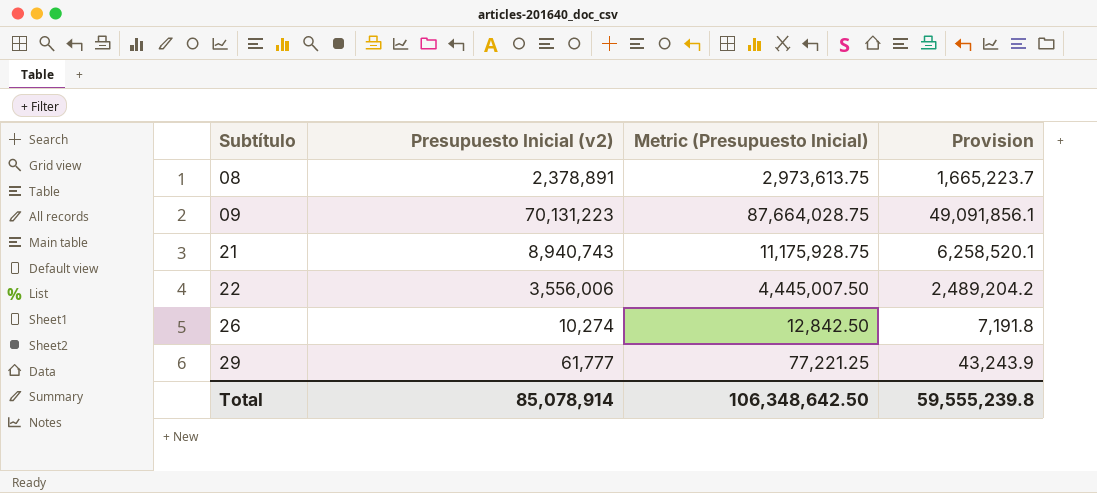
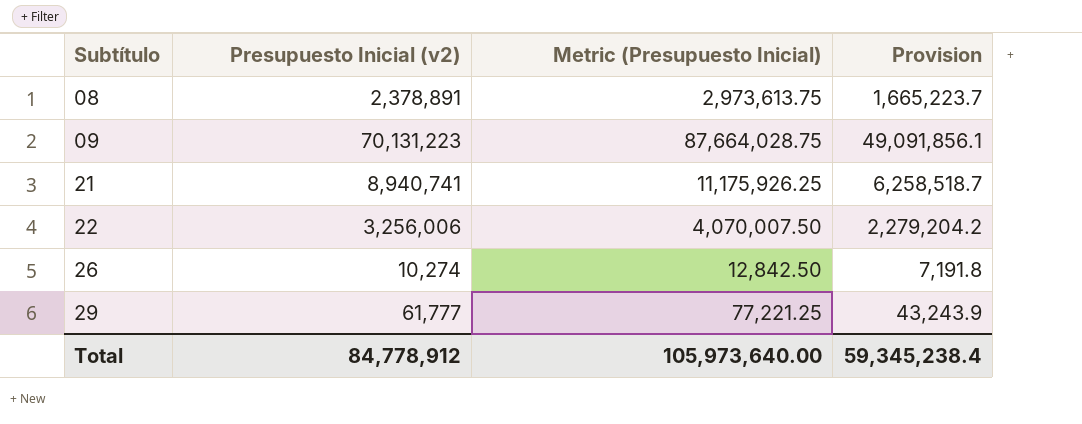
21 | Presupuesto Inicial (v2): 8,940,743 -> 8,940,741
21 | Metric (Presupuesto Inicial): 11,175,928.75 -> 11,175,926.25
21 | Provision: 6,258,520.1 -> 6,258,518.7
22 | Presupuesto Inicial (v2): 3,556,006 -> 3,256,006
22 | Metric (Presupuesto Inicial): 4,445,007.50 -> 4,070,007.50
22 | Provision: 2,489,204.2 -> 2,279,204.2
Total | Presupuesto Inicial (v2): 85,078,914 -> 84,778,912
Total | Metric (Presupuesto Inicial): 106,348,642.50 -> 105,973,640.00
Total | Provision: 59,555,239.8 -> 59,345,238.4

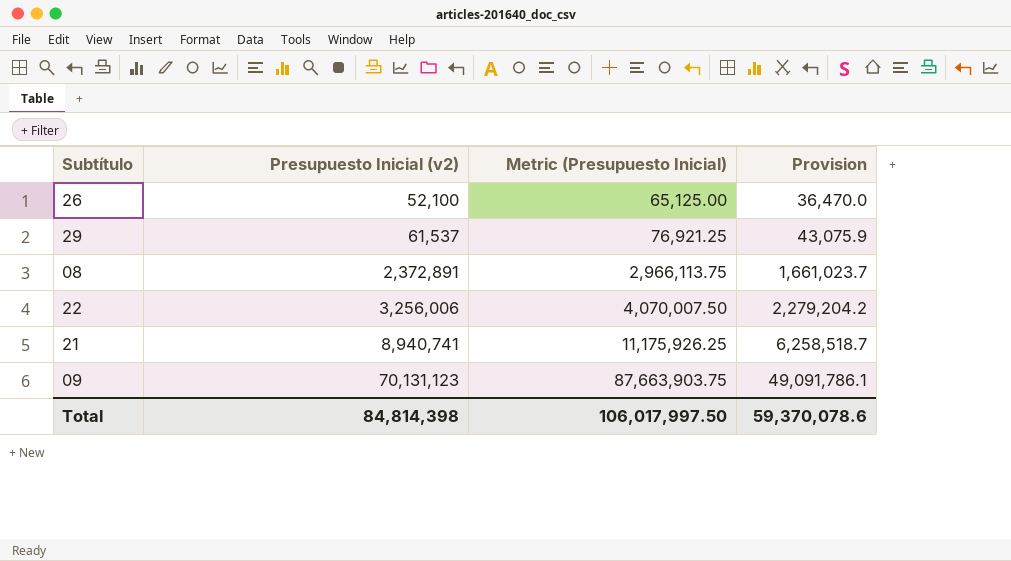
row order: Subtítulo ascending -> Presupuesto Inicial (v2) ascending
26 | Presupuesto Inicial (v2): 10,274 -> 52,100
26 | Metric (Presupuesto Inicial): 12,842.50 -> 65,125.00
26 | Provision: 7,191.8 -> 36,470.0
29 | Presupuesto Inicial (v2): 61,777 -> 61,537
29 | Metric (Presupuesto Inicial): 77,221.25 -> 76,921.25
29 | Provision: 43,243.9 -> 43,075.9
08 | Presupuesto Inicial (v2): 2,378,891 -> 2,372,891
08 | Metric (Presupuesto Inicial): 2,973,613.75 -> 2,966,113.75
08 | Provision: 1,665,223.7 -> 1,661,023.7
09 | Presupuesto Inicial (v2): 70,131,223 -> 70,131,123
09 | Metric (Presupuesto Inicial): 87,664,028.75 -> 87,663,903.75
09 | Provision: 49,091,856.1 -> 49,091,786.1
Total | Presupuesto Inicial (v2): 84,778,912 -> 84,814,398
Total | Metric (Presupuesto Inicial): 105,973,640.00 -> 106,017,997.50
Total | Provision: 59,345,238.4 -> 59,370,078.6

